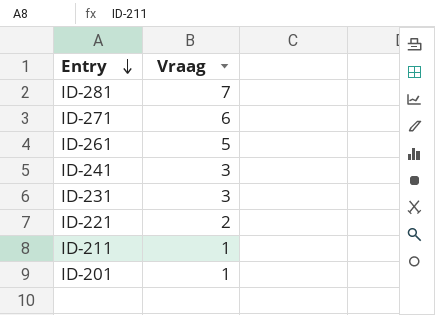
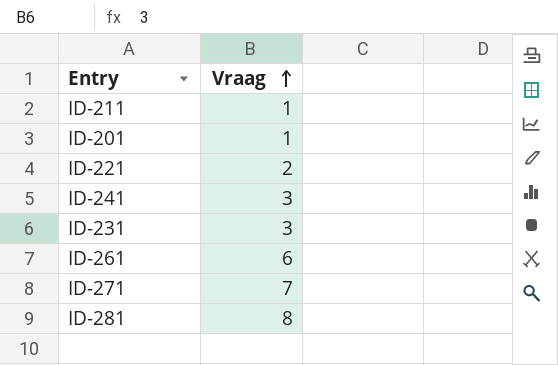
row order: Entry descending -> Vraag ascending
ID-261 | Vraag: 5 -> 6
ID-271 | Vraag: 6 -> 7
ID-281 | Vraag: 7 -> 8

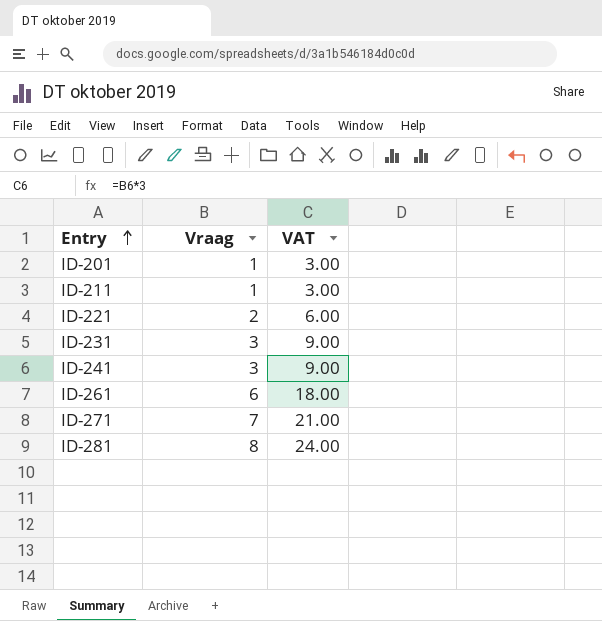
row order: Vraag ascending -> Entry ascending
column VAT | formula: none -> [Vraag] * 3

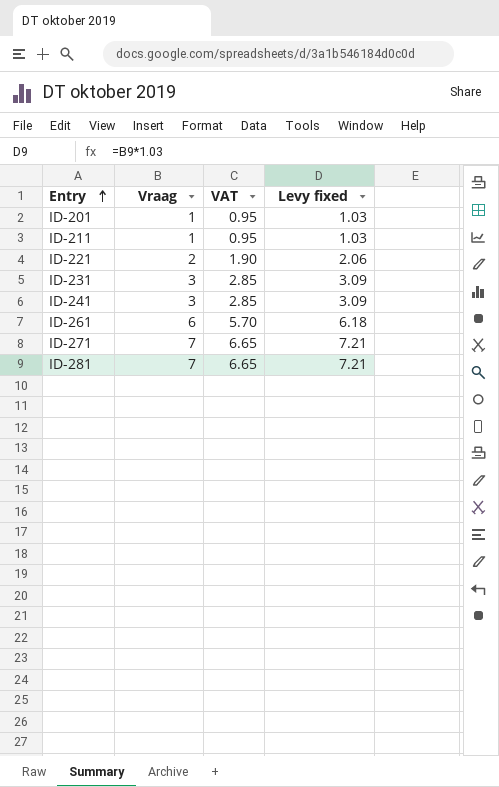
column VAT | formula: [Vraag] * 3 -> [Vraag] * 0.95
column Levy fixed | formula: none -> [Vraag] * 1.03
ID-281 | Vraag: 8 -> 7

